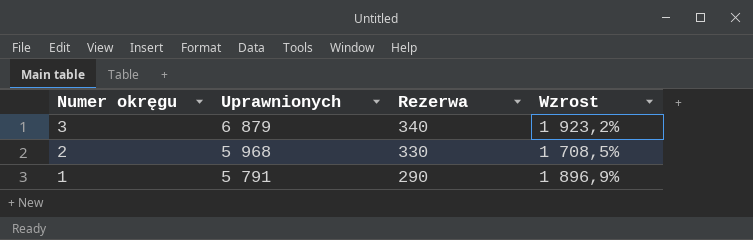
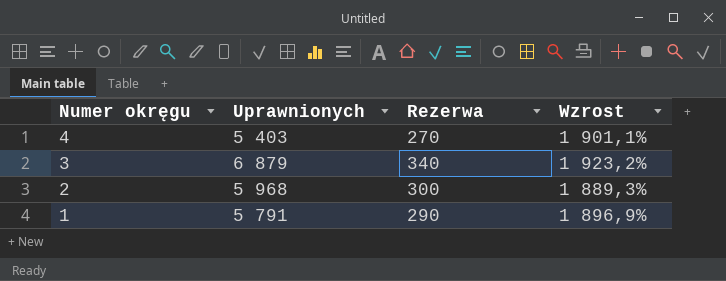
row 4: none -> 5 403 | 270 | 1 901,1%
2 | Rezerwa: 330 -> 300
2 | Wzrost: 1 708,5% -> 1 889,3%

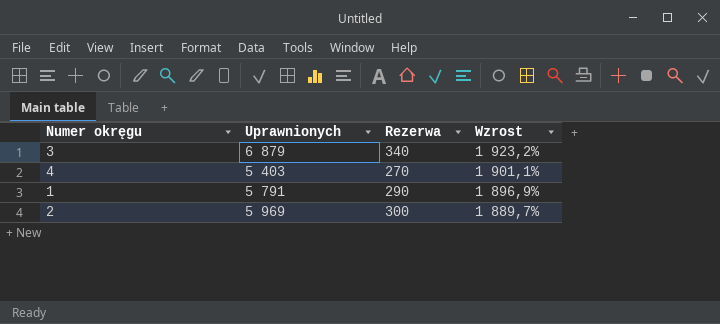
row order: Numer okręgu descending -> Wzrost descending
2 | Uprawnionych: 5 968 -> 5 969
2 | Wzrost: 1 889,3% -> 1 889,7%

